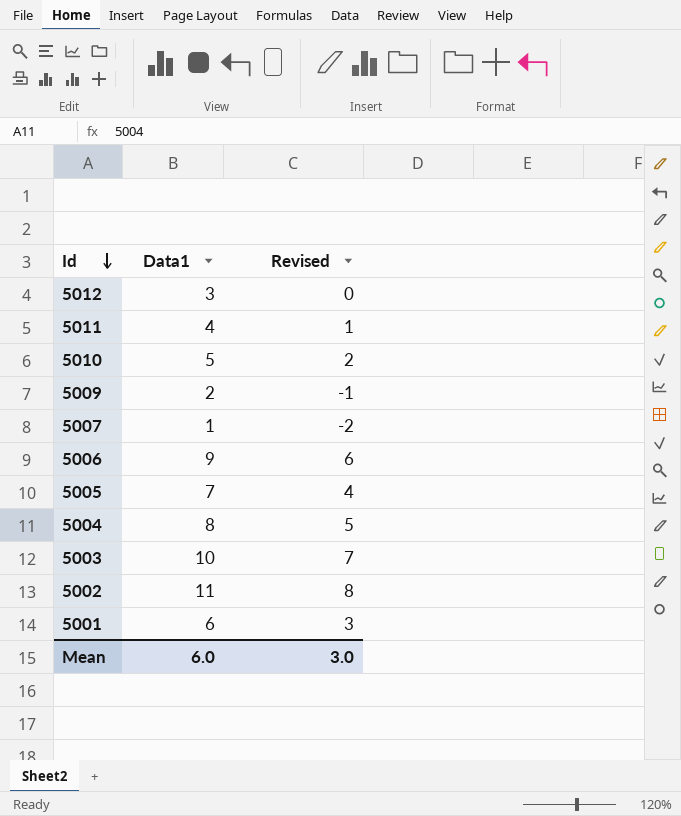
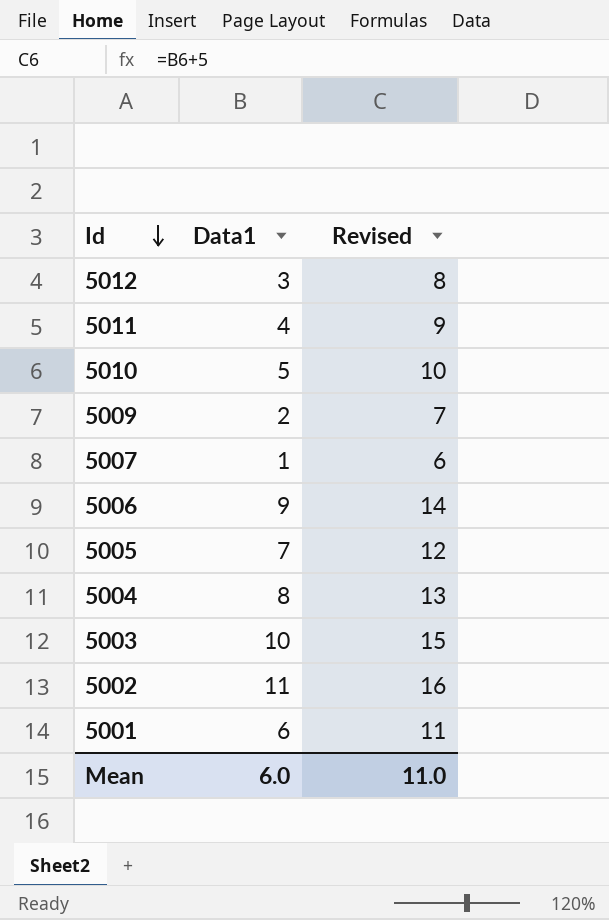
column Revised | formula: [Data1] - 3 -> [Data1] + 5
Mean | Revised: 3.0 -> 11.0

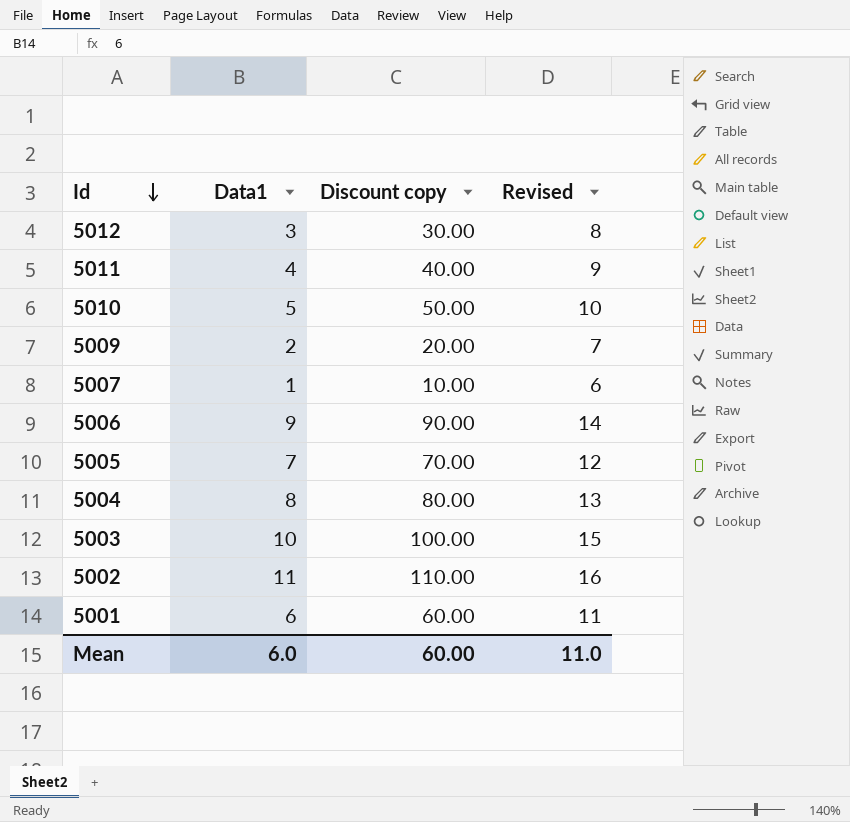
column Discount copy | formula: none -> [Data1] * 10

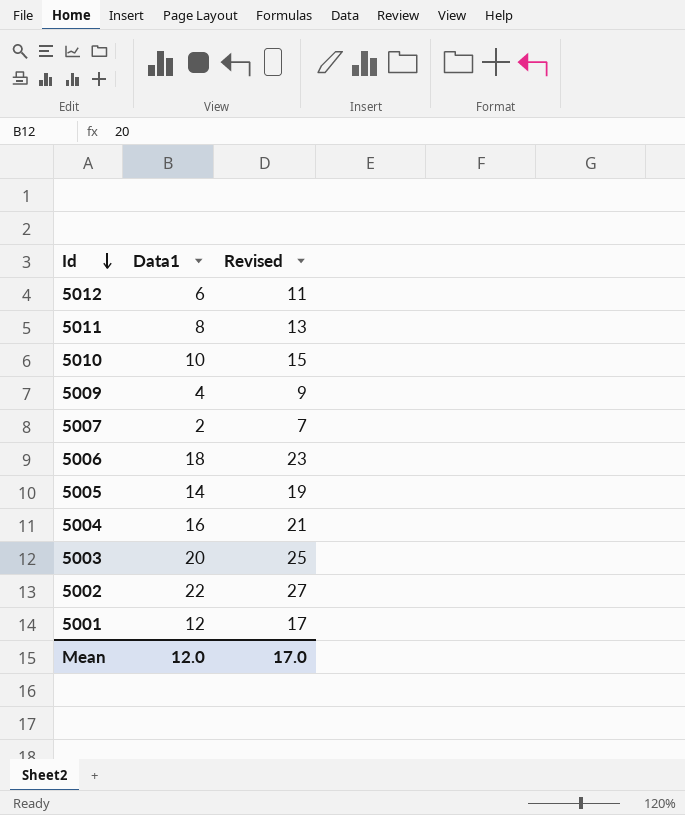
column Discount copy | formula: [Data1] * 10 -> none
5012 | Data1: 3 -> 6
5012 | Revised: 8 -> 11
5011 | Data1: 4 -> 8
5011 | Revised: 9 -> 13
5010 | Data1: 5 -> 10
5010 | Revised: 10 -> 15
5009 | Data1: 2 -> 4
5009 | Revised: 7 -> 9
5007 | Data1: 1 -> 2
5007 | Revised: 6 -> 7
5006 | Data1: 9 -> 18
5006 | Revised: 14 -> 23
5005 | Data1: 7 -> 14
5005 | Revised: 12 -> 19
5004 | Data1: 8 -> 16
5004 | Revised: 13 -> 21
5003 | Data1: 10 -> 20
5003 | Revised: 15 -> 25
5002 | Data1: 11 -> 22
5002 | Revised: 16 -> 27
5001 | Data1: 6 -> 12
5001 | Revised: 11 -> 17
Mean | Data1: 6.0 -> 12.0
Mean | Revised: 11.0 -> 17.0

